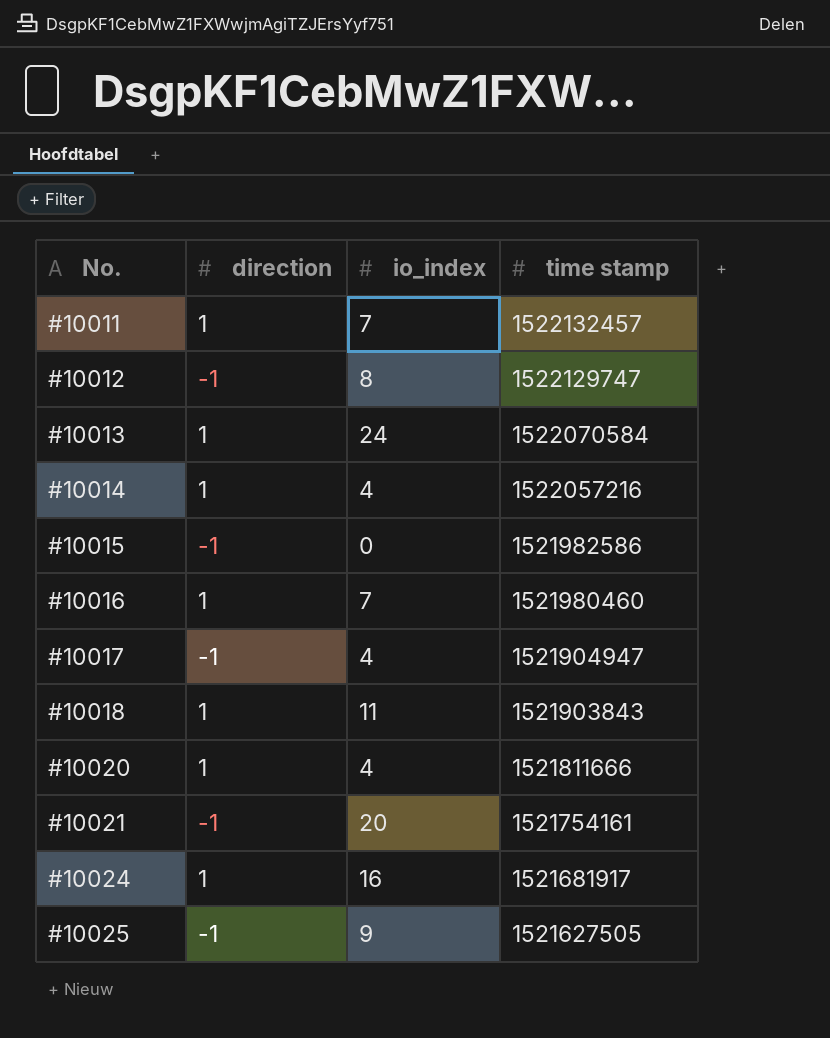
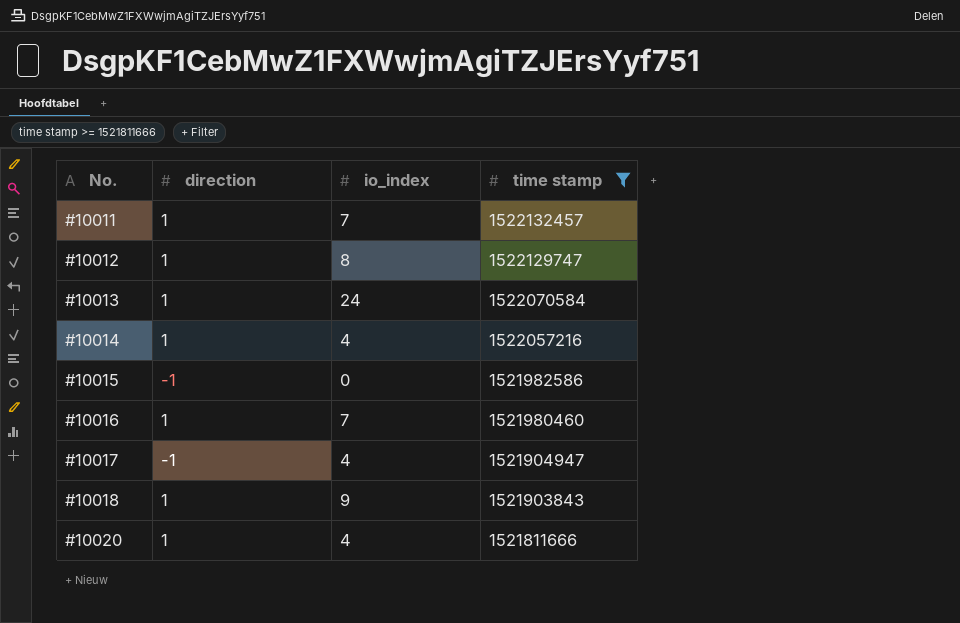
filter: none -> time stamp >= 1521811666
#10012 | direction: -1 -> 1
#10018 | io_index: 11 -> 9

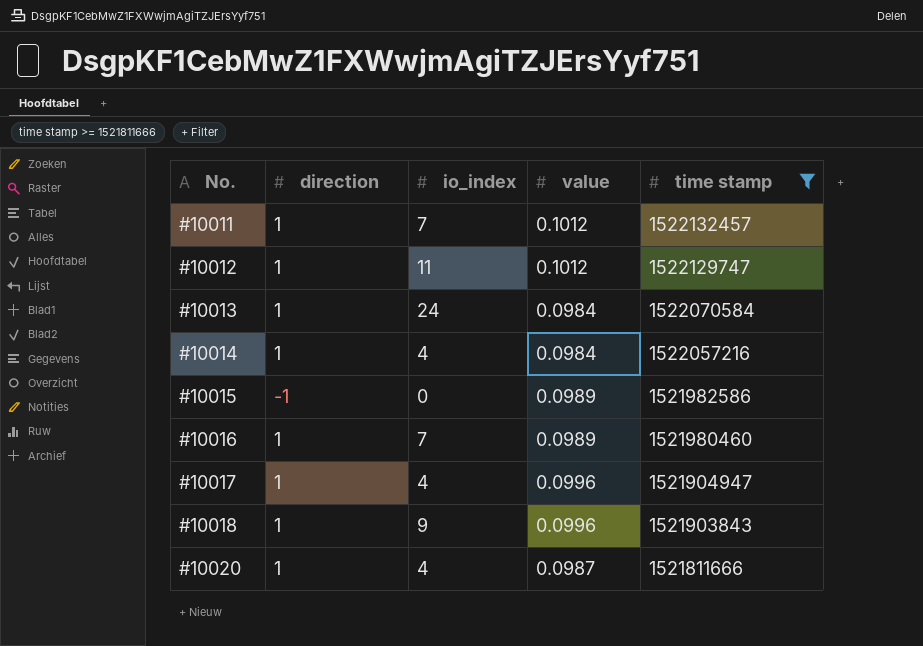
column value | position: none -> 4
#10012 | io_index: 8 -> 11
#10017 | direction: -1 -> 1

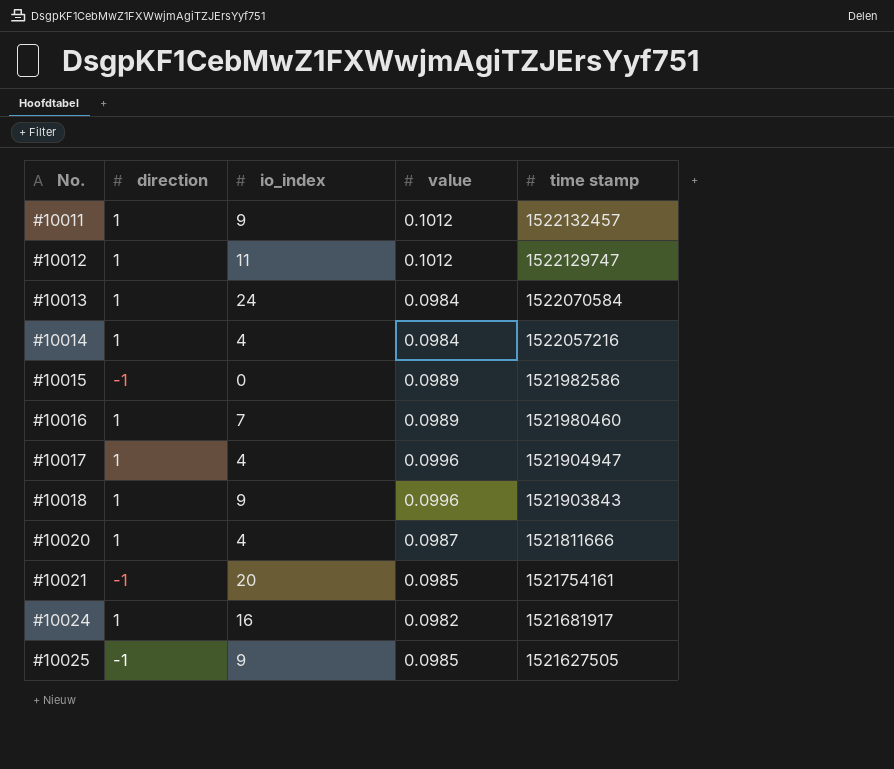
filter: time stamp >= 1521811666 -> none
#10011 | io_index: 7 -> 9

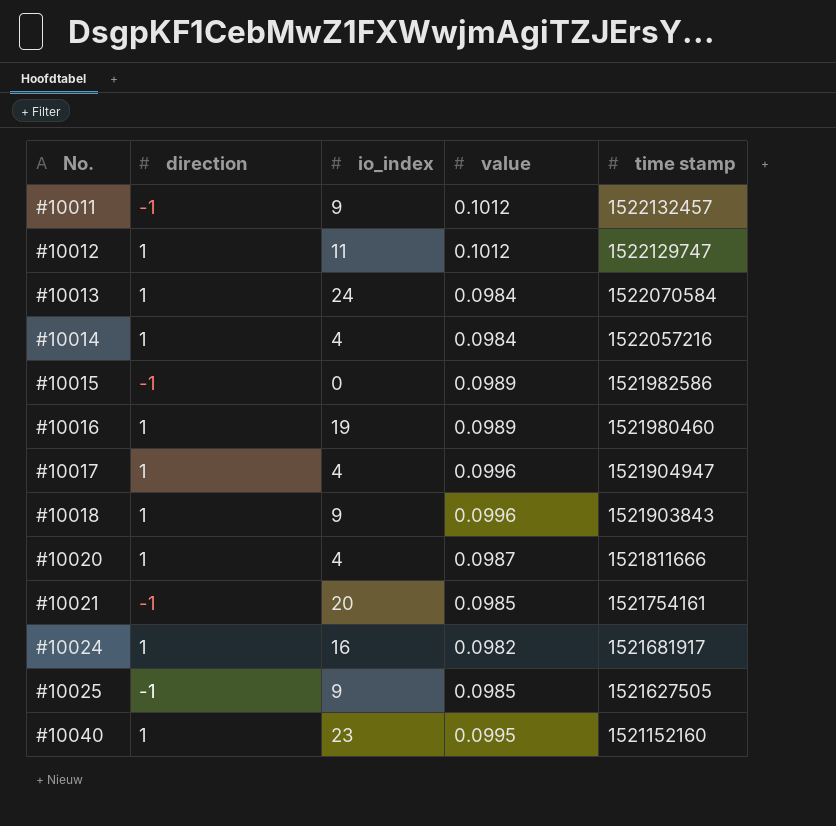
#10011 | direction: 1 -> -1
#10016 | io_index: 7 -> 19
row #10040: none -> 1 | 23 | 0.0995 | 1521152160

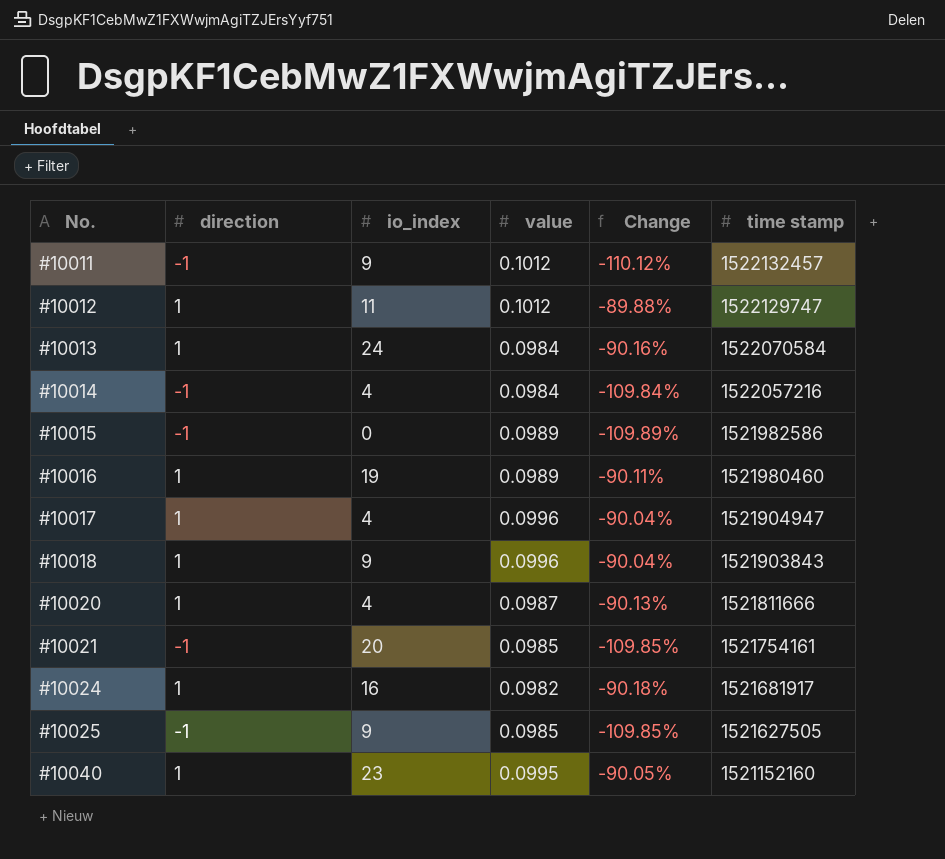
column Change | formula: none -> ([value] - [direction]) / [direction]
#10014 | direction: 1 -> -1

